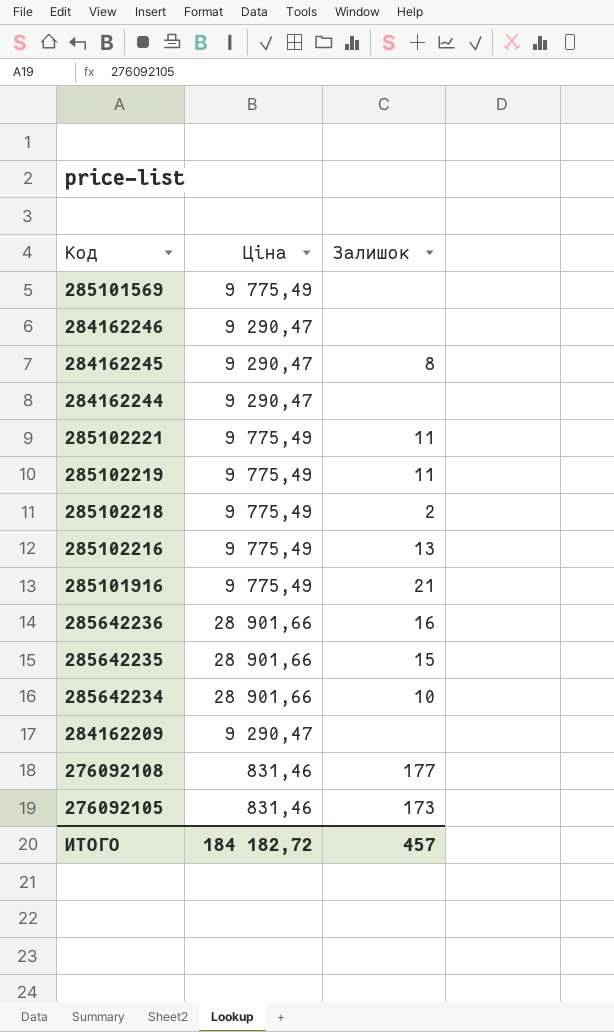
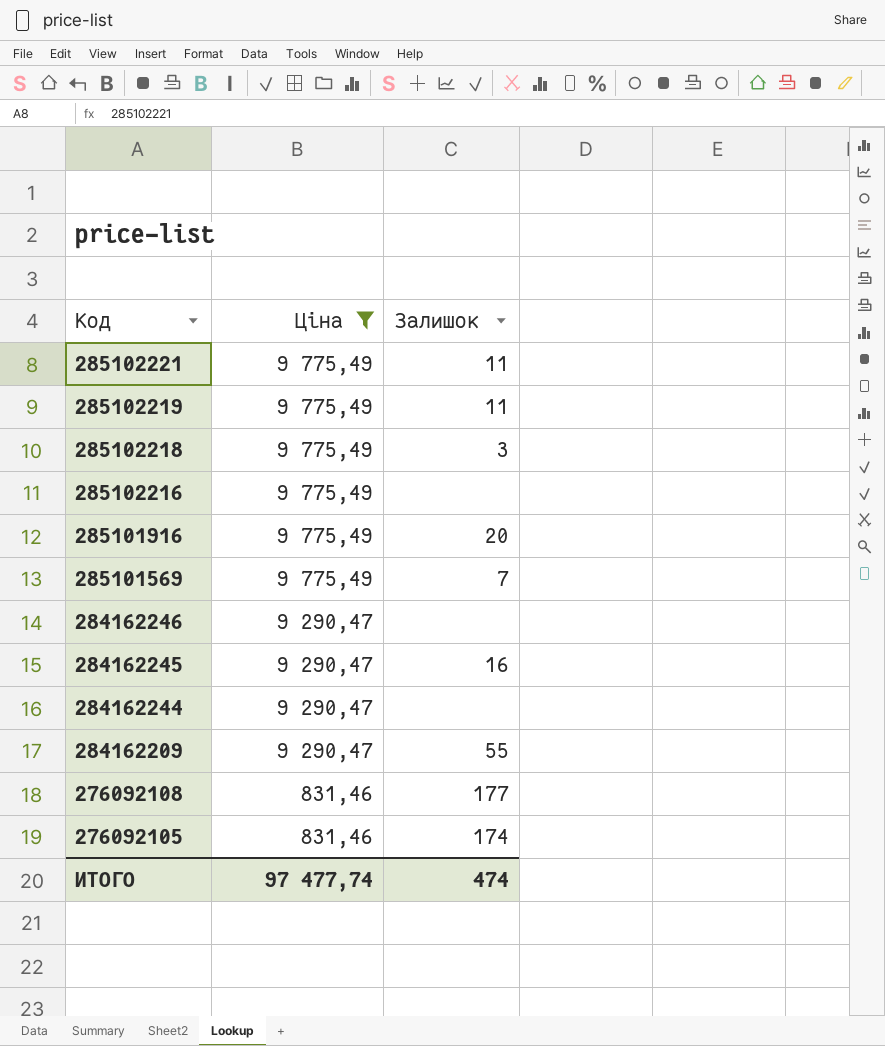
filter: none -> Ціна != 28 901,66
row order: none -> Код descending
285102218 | Залишок: 2 -> 3
285102216 | Залишок: 13 -> none
285101916 | Залишок: 21 -> 20
285101569 | Залишок: none -> 7
284162245 | Залишок: 8 -> 16
284162209 | Залишок: none -> 55
276092105 | Залишок: 173 -> 174
ИТОГО | Ціна: 184 182,72 -> 97 477,74
ИТОГО | Залишок: 457 -> 474

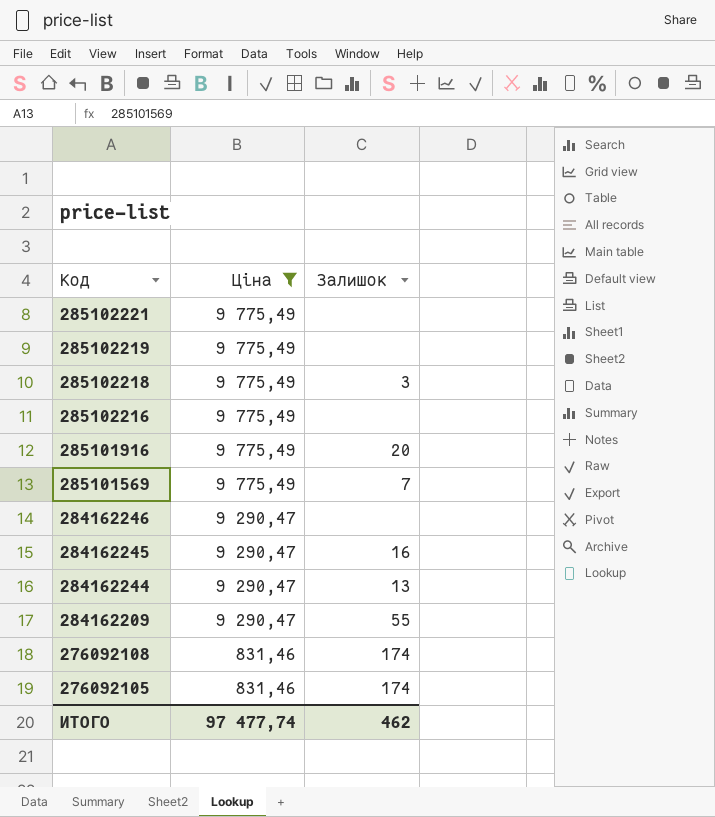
285102221 | Залишок: 11 -> none
285102219 | Залишок: 11 -> none
284162244 | Залишок: none -> 13
276092108 | Залишок: 177 -> 174
ИТОГО | Залишок: 474 -> 462

